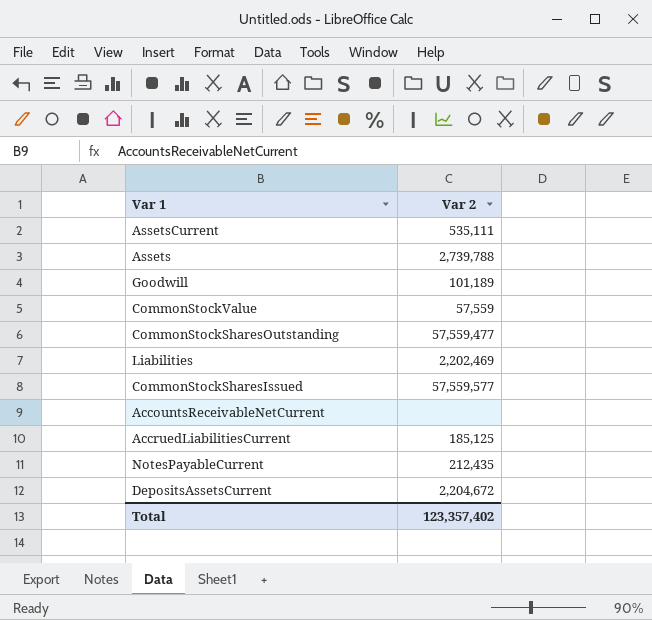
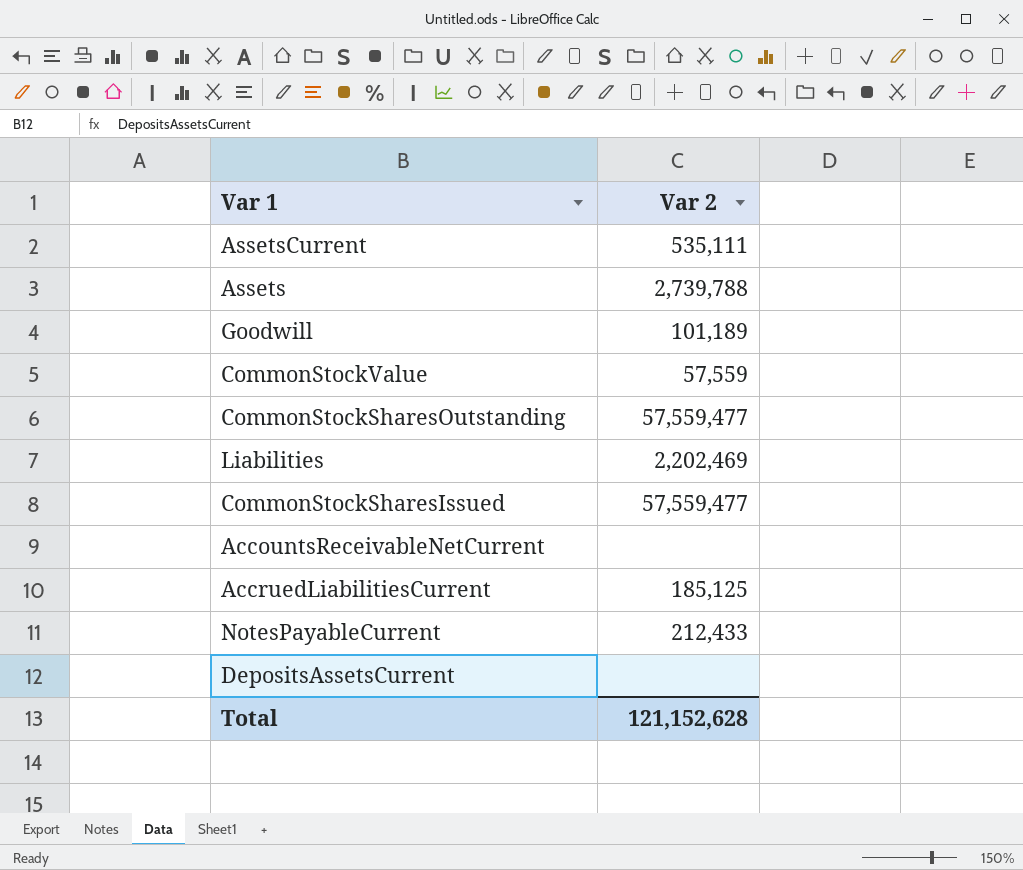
CommonStockSharesIssued | Var 2: 57,559,577 -> 57,559,477
NotesPayableCurrent | Var 2: 212,435 -> 212,433
DepositsAssetsCurrent | Var 2: 2,204,672 -> none
Total | Var 2: 123,357,402 -> 121,152,628

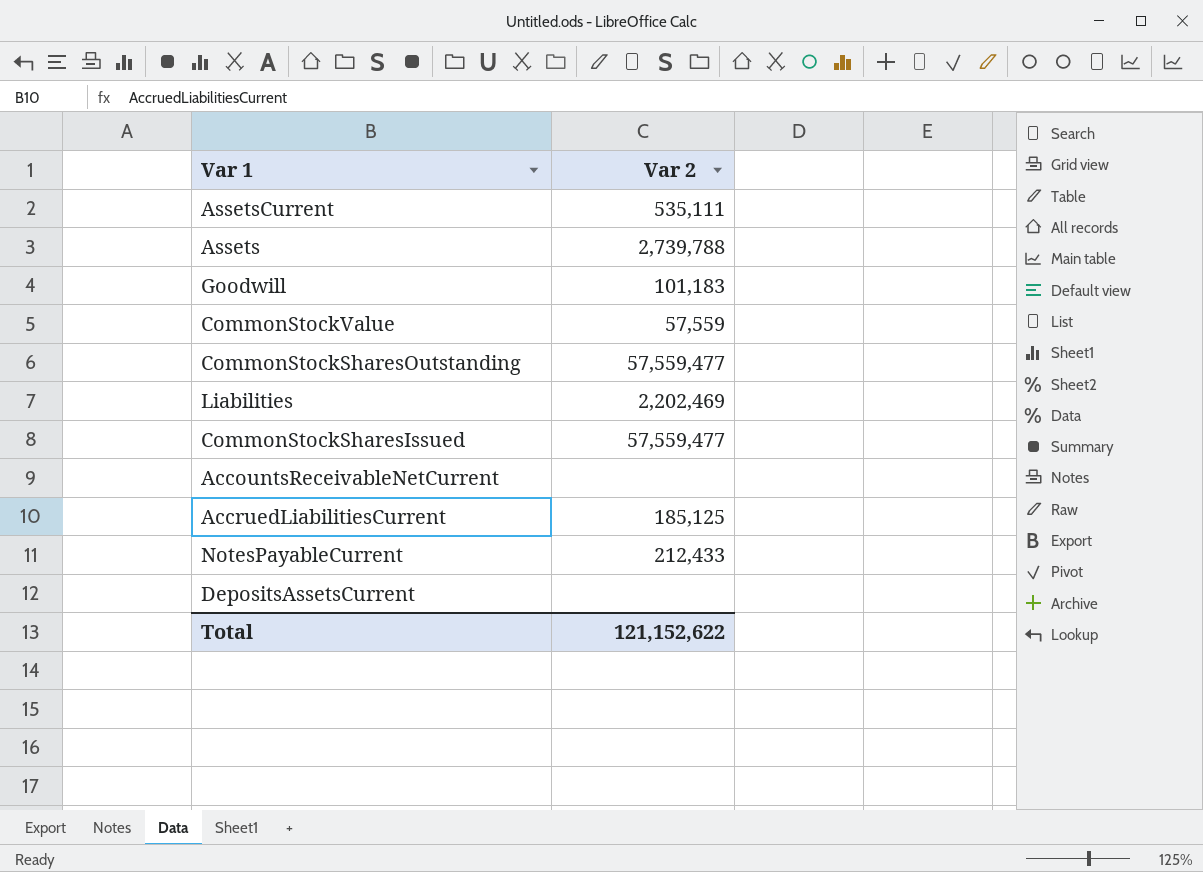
Goodwill | Var 2: 101,189 -> 101,183
Total | Var 2: 121,152,628 -> 121,152,622

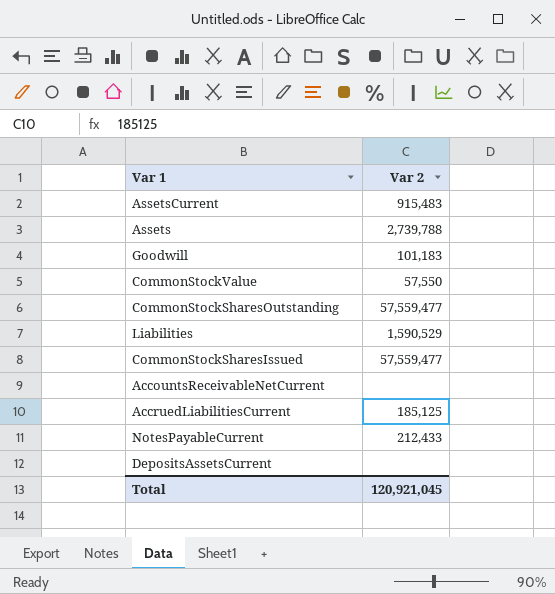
AssetsCurrent | Var 2: 535,111 -> 915,483
CommonStockValue | Var 2: 57,559 -> 57,550
Liabilities | Var 2: 2,202,469 -> 1,590,529
Total | Var 2: 121,152,622 -> 120,921,045

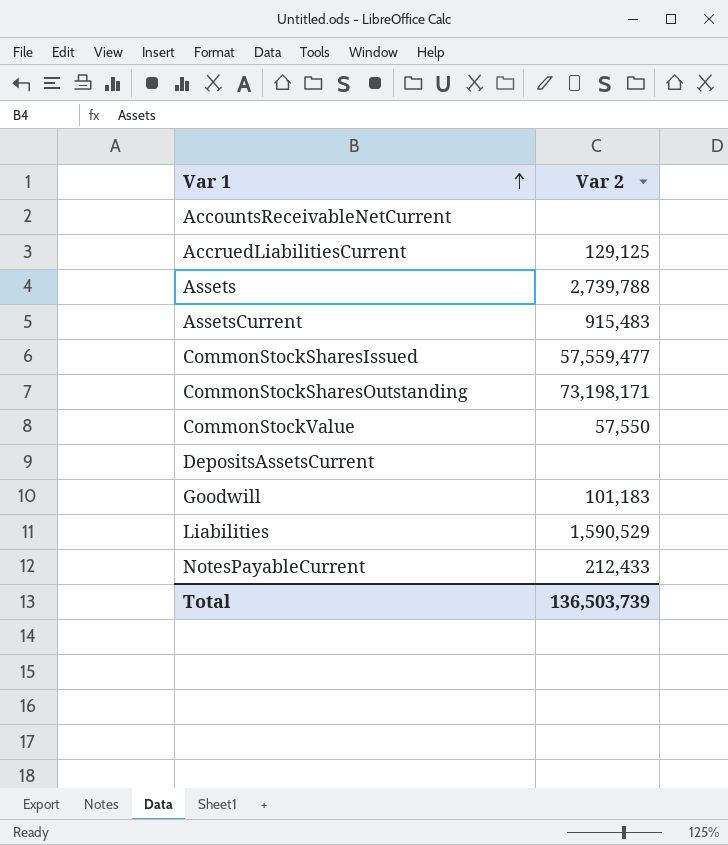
row order: none -> Var 1 ascending
AccruedLiabilitiesCurrent | Var 2: 185,125 -> 129,125
CommonStockSharesOutstanding | Var 2: 57,559,477 -> 73,198,171
Total | Var 2: 120,921,045 -> 136,503,739

